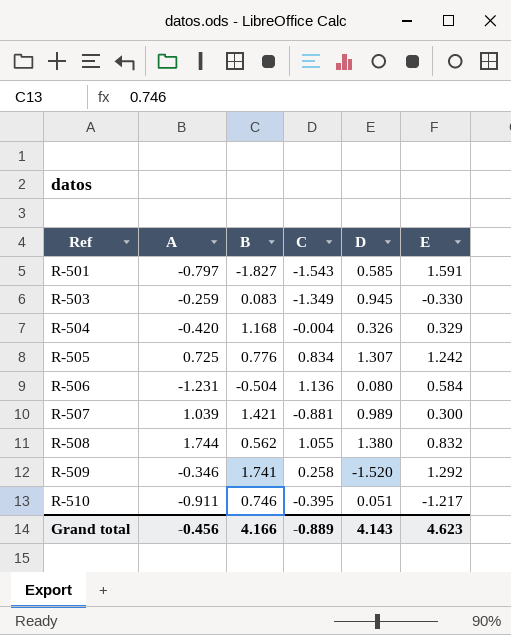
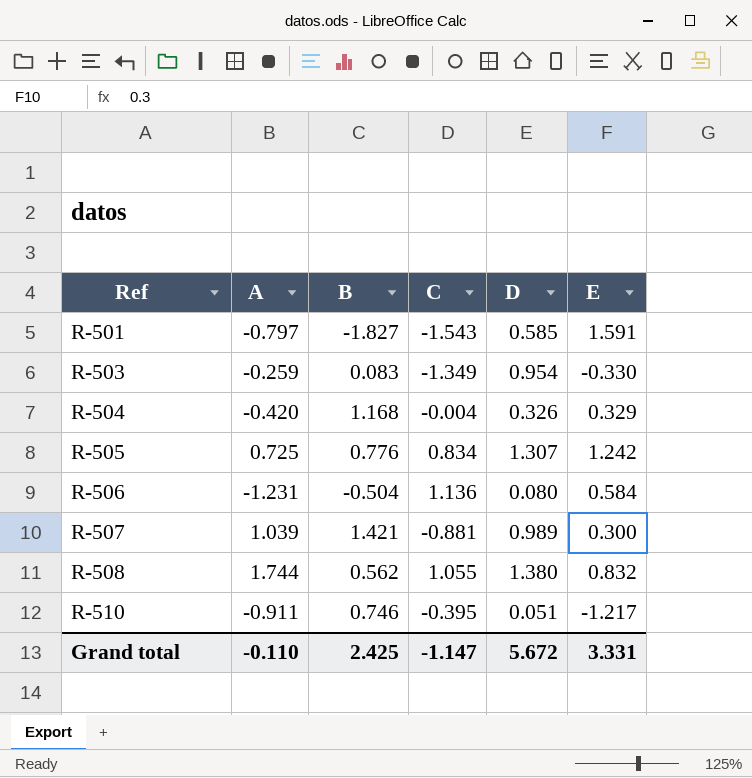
row R-509: -0.346 | 1.741 | 0.258 | -1.520 | 1.292 -> none
R-503 | D: 0.945 -> 0.954
Grand total | A: -0.456 -> -0.110
Grand total | B: 4.166 -> 2.425
Grand total | C: -0.889 -> -1.147
Grand total | D: 4.143 -> 5.672
Grand total | E: 4.623 -> 3.331

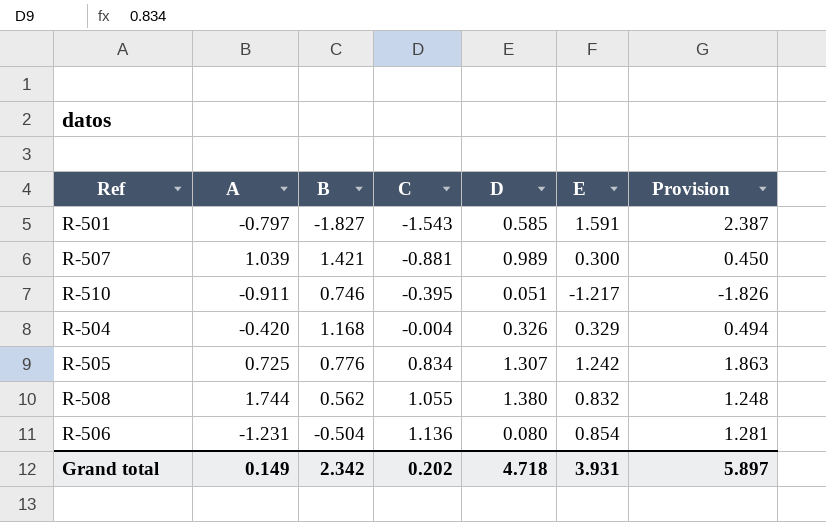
row order: Ref ascending -> C ascending
column Provision | formula: none -> [E] * 1.5
row R-503: -0.259 | 0.083 | -1.349 | 0.954 | -0.330 -> none
R-506 | E: 0.584 -> 0.854
Grand total | A: -0.110 -> 0.149
Grand total | B: 2.425 -> 2.342
Grand total | C: -1.147 -> 0.202
Grand total | D: 5.672 -> 4.718
Grand total | E: 3.331 -> 3.931

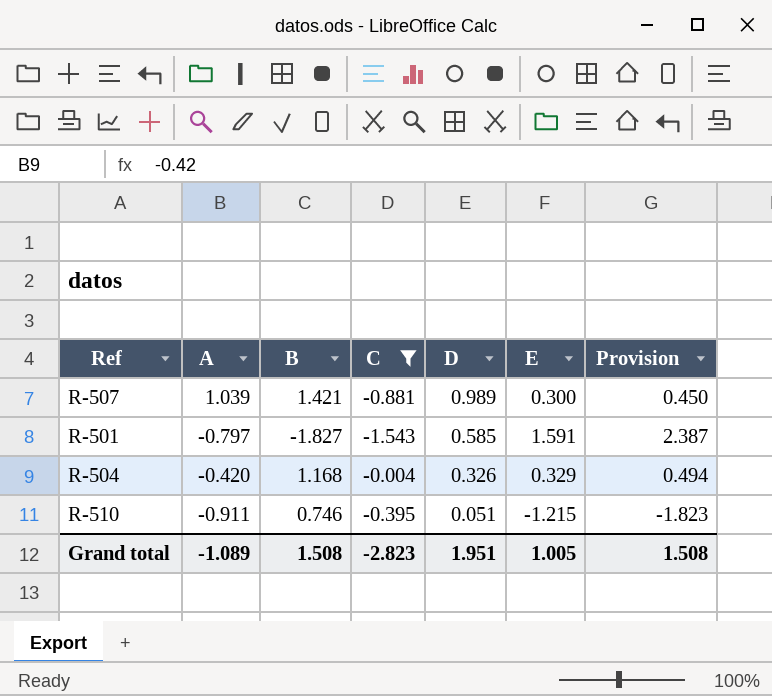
filter: none -> C <= -0.004
row order: C ascending -> D descending
R-510 | E: -1.217 -> -1.215
R-510 | Provision: -1.826 -> -1.823
Grand total | A: 0.149 -> -1.089
Grand total | B: 2.342 -> 1.508
Grand total | C: 0.202 -> -2.823
Grand total | D: 4.718 -> 1.951
Grand total | E: 3.931 -> 1.005
Grand total | Provision: 5.897 -> 1.508

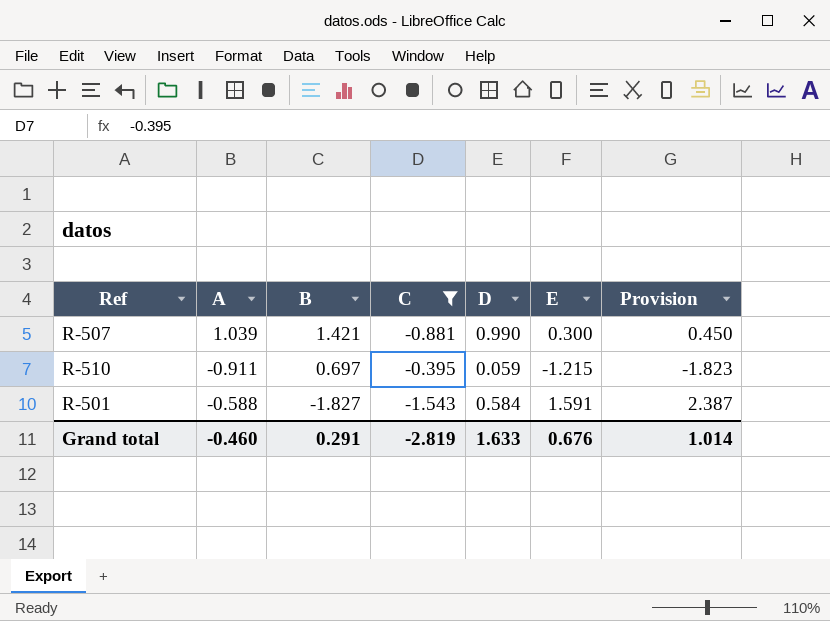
row order: D descending -> B descending
row R-504: -0.420 | 1.168 | -0.004 | 0.326 | 0.329 | 0.494 -> none
R-507 | D: 0.989 -> 0.990
R-510 | B: 0.746 -> 0.697
R-510 | D: 0.051 -> 0.059
R-501 | A: -0.797 -> -0.588
R-501 | D: 0.585 -> 0.584
Grand total | A: -1.089 -> -0.460
Grand total | B: 1.508 -> 0.291
Grand total | C: -2.823 -> -2.819
Grand total | D: 1.951 -> 1.633
Grand total | E: 1.005 -> 0.676
Grand total | Provision: 1.508 -> 1.014

